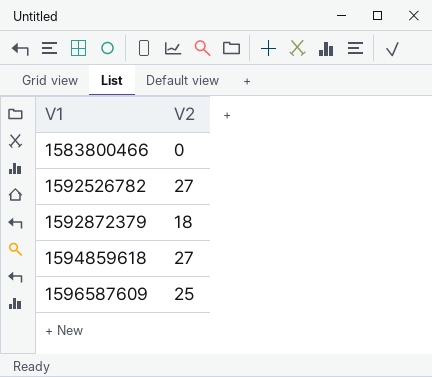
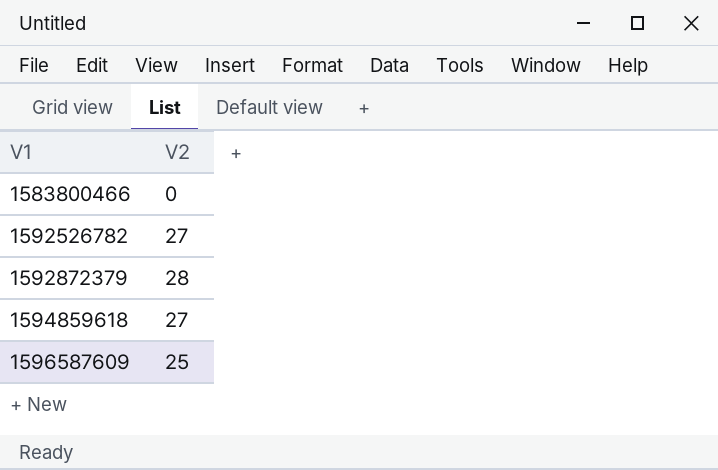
1592872379 | V2: 18 -> 28

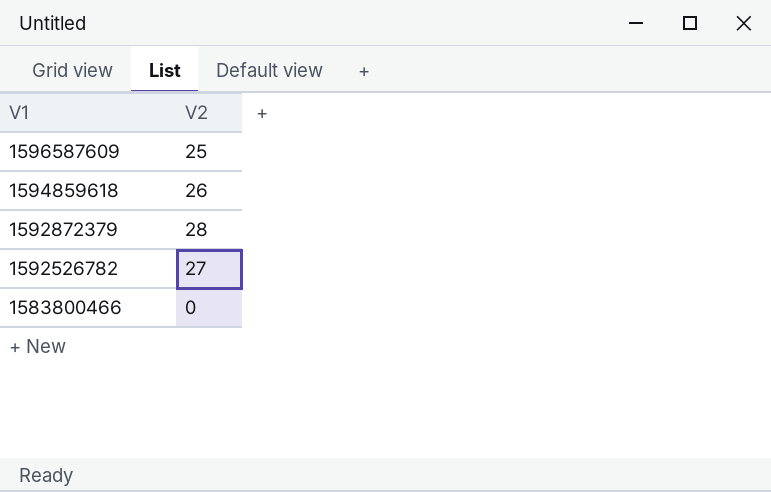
row order: V1 ascending -> V1 descending
1594859618 | V2: 27 -> 26

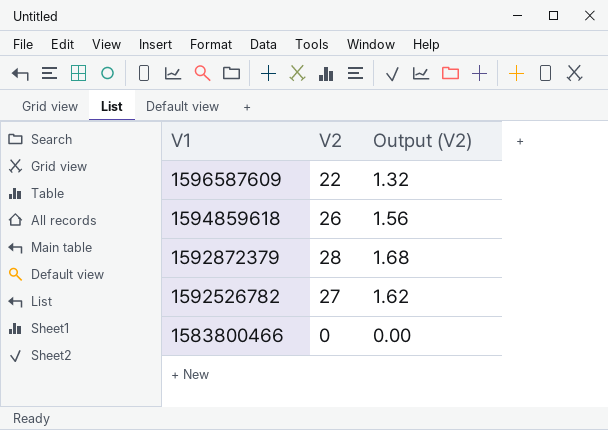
column Output (V2) | formula: none -> [V2] * 0.06
1596587609 | V2: 25 -> 22

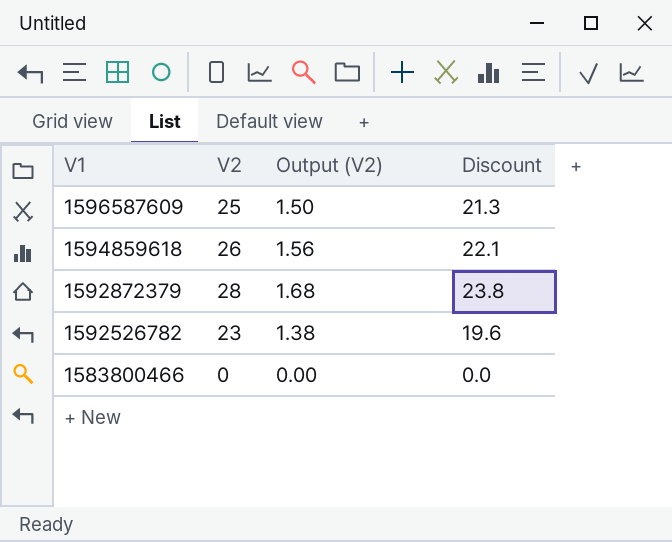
column Discount | formula: none -> [V2] * 0.85
1596587609 | V2: 22 -> 25
1596587609 | Output (V2): 1.32 -> 1.50
1592526782 | V2: 27 -> 23
1592526782 | Output (V2): 1.62 -> 1.38

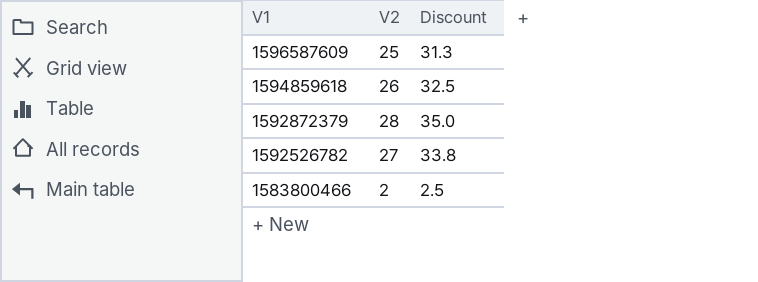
column Output (V2) | formula: [V2] * 0.06 -> none
column Discount | formula: [V2] * 0.85 -> [V2] * 1.25
1592526782 | V2: 23 -> 27
1583800466 | V2: 0 -> 2

